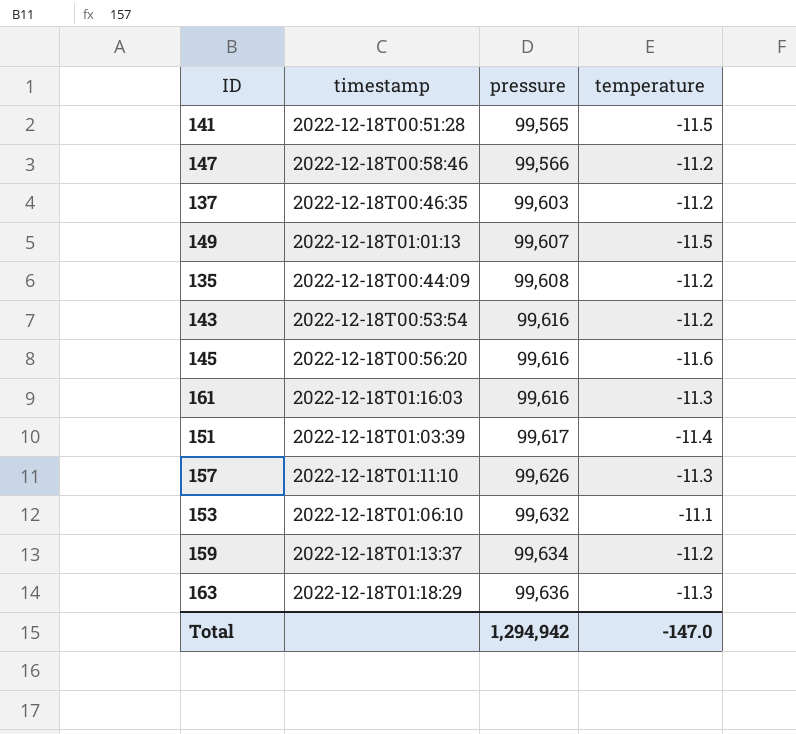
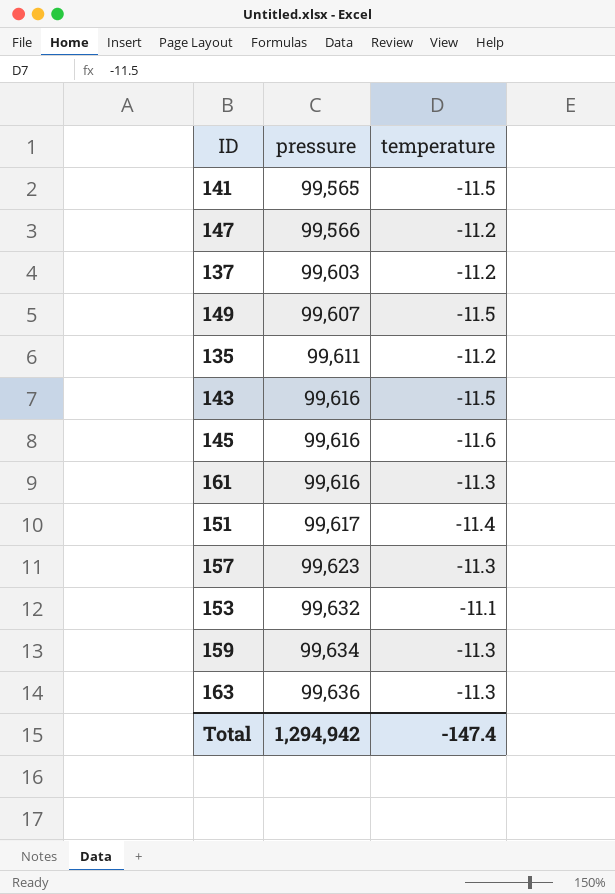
column timestamp | position: 2 -> none
135 | pressure: 99,608 -> 99,611
143 | temperature: -11.2 -> -11.5
157 | pressure: 99,626 -> 99,623
159 | temperature: -11.2 -> -11.3
Total | temperature: -147.0 -> -147.4

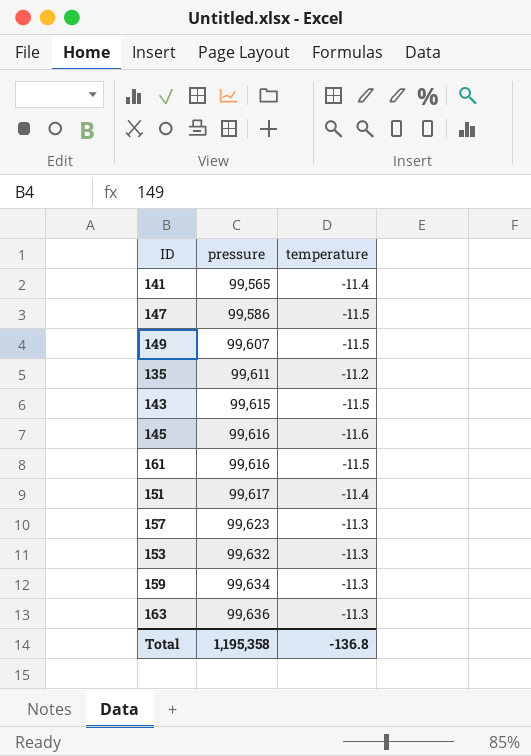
row 137: 99,603 | -11.2 -> none
141 | temperature: -11.5 -> -11.4
147 | pressure: 99,566 -> 99,586
147 | temperature: -11.2 -> -11.5
143 | pressure: 99,616 -> 99,615
161 | temperature: -11.3 -> -11.5
153 | temperature: -11.1 -> -11.3
Total | pressure: 1,294,942 -> 1,195,358
Total | temperature: -147.4 -> -136.8

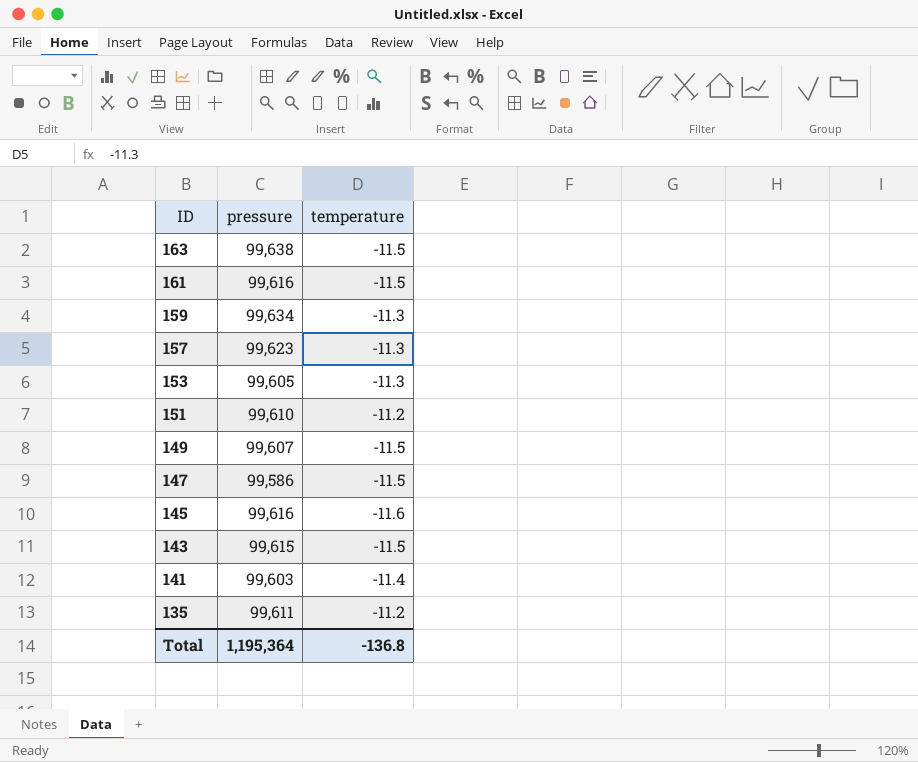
row order: pressure ascending -> ID descending
163 | pressure: 99,636 -> 99,638
163 | temperature: -11.3 -> -11.5
153 | pressure: 99,632 -> 99,605
151 | pressure: 99,617 -> 99,610
151 | temperature: -11.4 -> -11.2
141 | pressure: 99,565 -> 99,603
Total | pressure: 1,195,358 -> 1,195,364

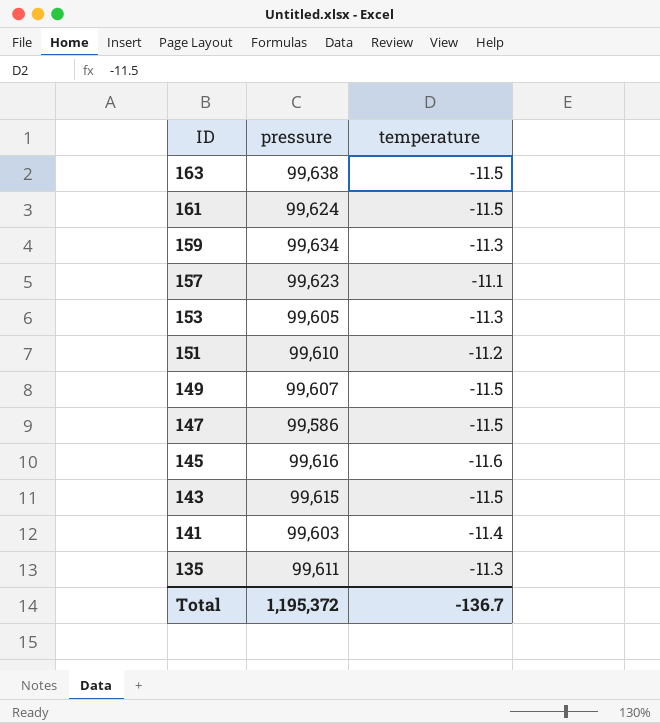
161 | pressure: 99,616 -> 99,624
157 | temperature: -11.3 -> -11.1
135 | temperature: -11.2 -> -11.3
Total | pressure: 1,195,364 -> 1,195,372
Total | temperature: -136.8 -> -136.7

